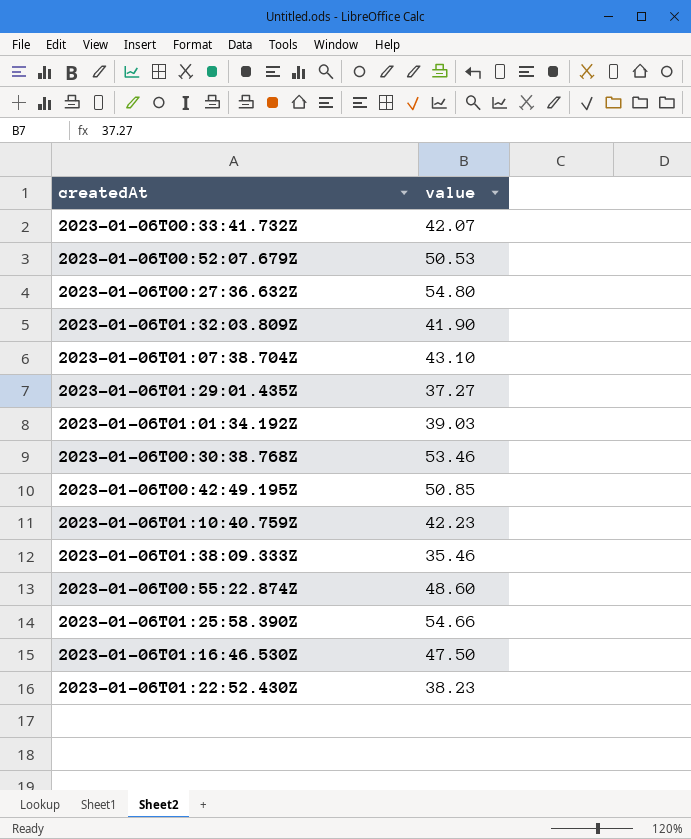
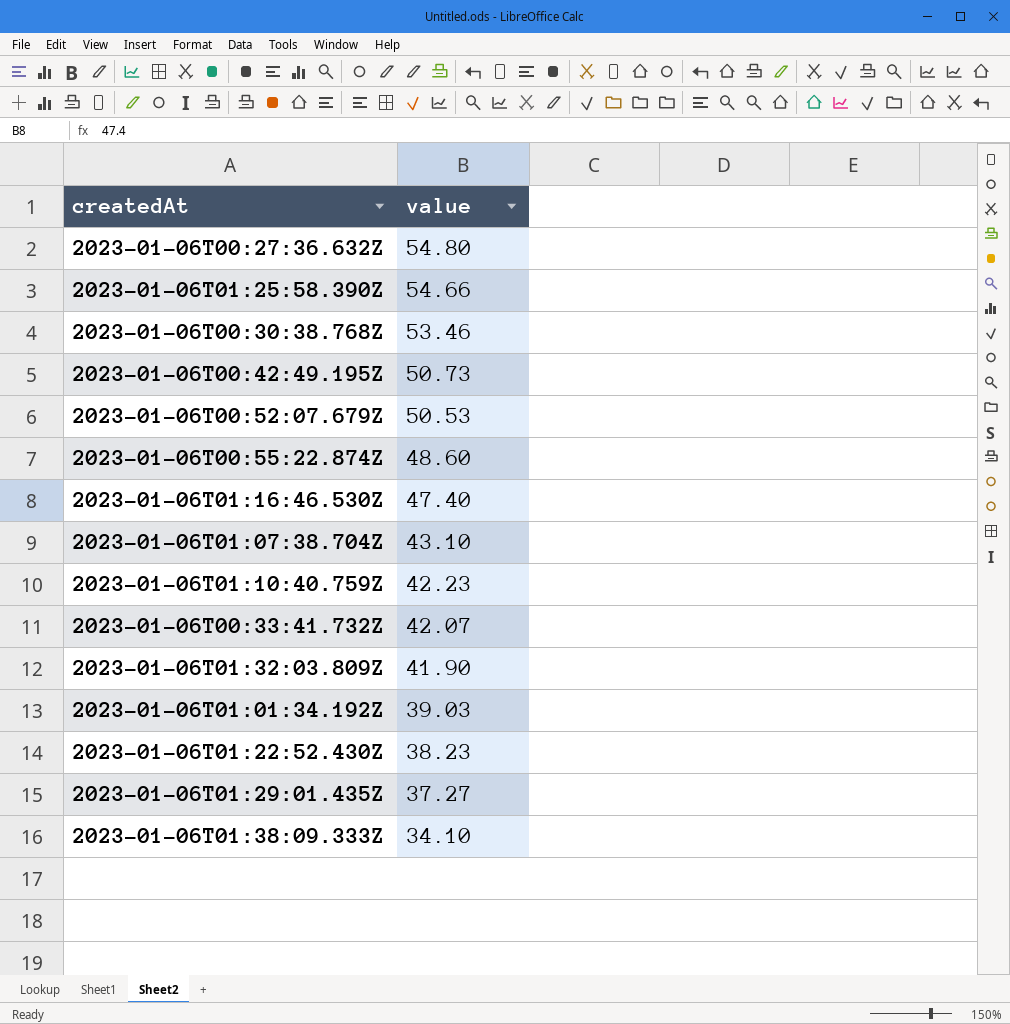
row order: none -> value descending
2023-01-06T00:42:49.195Z | value: 50.85 -> 50.73
2023-01-06T01:16:46.530Z | value: 47.50 -> 47.40
2023-01-06T01:38:09.333Z | value: 35.46 -> 34.10

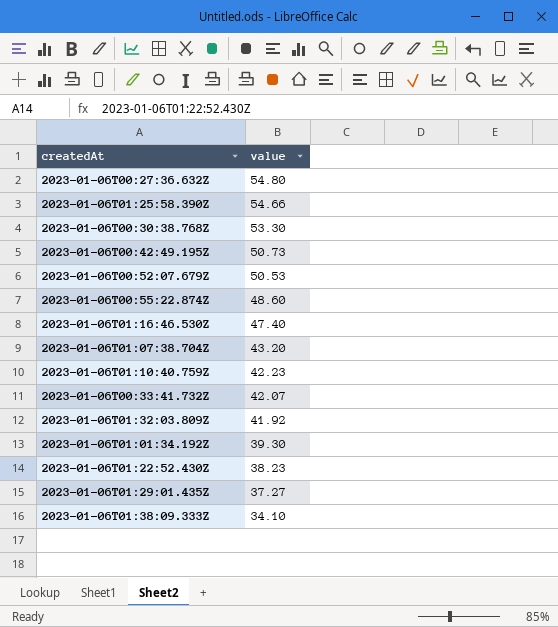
2023-01-06T00:30:38.768Z | value: 53.46 -> 53.30
2023-01-06T01:07:38.704Z | value: 43.10 -> 43.20
2023-01-06T01:32:03.809Z | value: 41.90 -> 41.92
2023-01-06T01:01:34.192Z | value: 39.03 -> 39.30

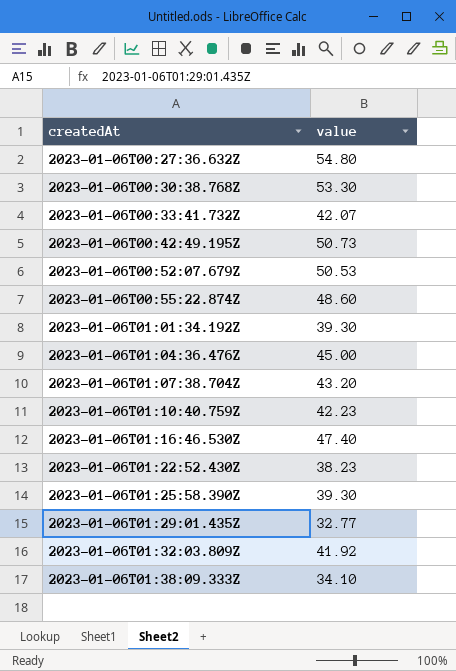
row order: value descending -> createdAt ascending
row 2023-01-06T01:04:36.476Z: none -> 45.00
2023-01-06T01:25:58.390Z | value: 54.66 -> 39.30
2023-01-06T01:29:01.435Z | value: 37.27 -> 32.77

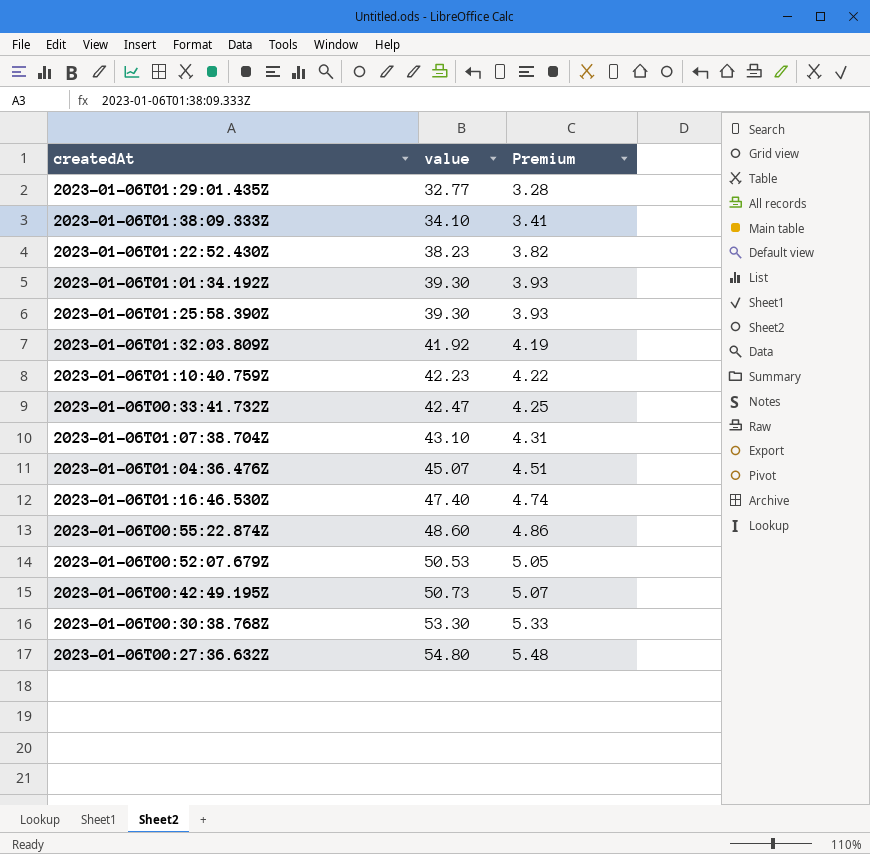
row order: createdAt ascending -> value ascending
column Premium | formula: none -> [value] * 0.1
2023-01-06T00:33:41.732Z | value: 42.07 -> 42.47
2023-01-06T01:07:38.704Z | value: 43.20 -> 43.10
2023-01-06T01:04:36.476Z | value: 45.00 -> 45.07

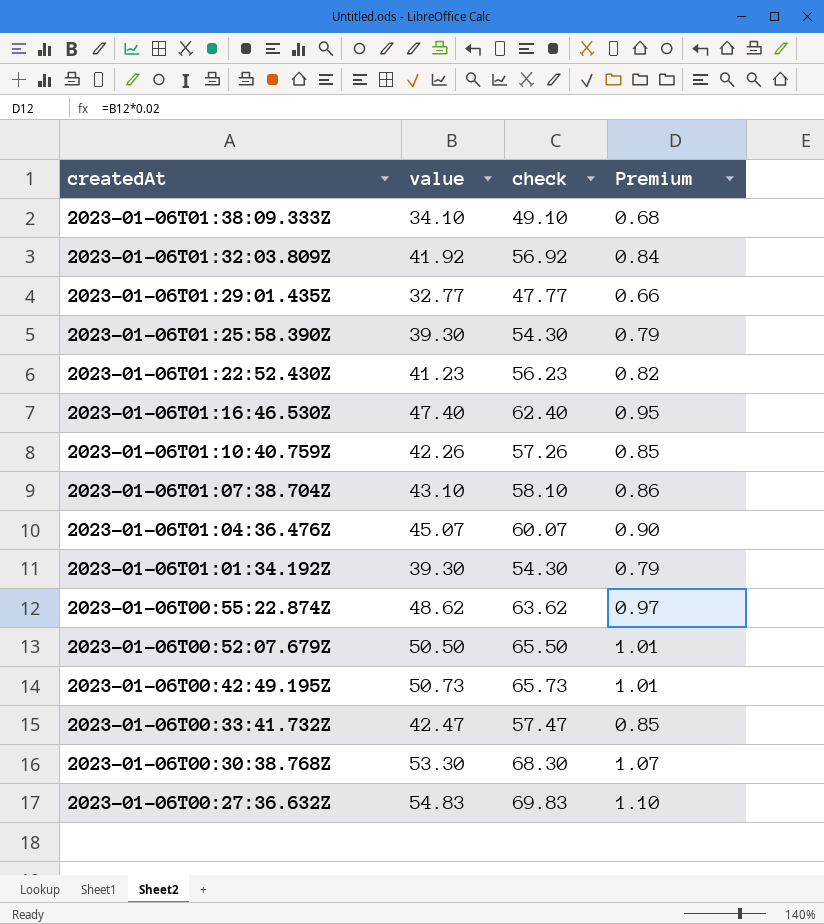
row order: value ascending -> createdAt descending
column check | formula: none -> [value] + 15
column Premium | formula: [value] * 0.1 -> [value] * 0.02
2023-01-06T01:22:52.430Z | value: 38.23 -> 41.23
2023-01-06T01:10:40.759Z | value: 42.23 -> 42.26
2023-01-06T00:55:22.874Z | value: 48.60 -> 48.62
2023-01-06T00:52:07.679Z | value: 50.53 -> 50.50
2023-01-06T00:27:36.632Z | value: 54.80 -> 54.83

